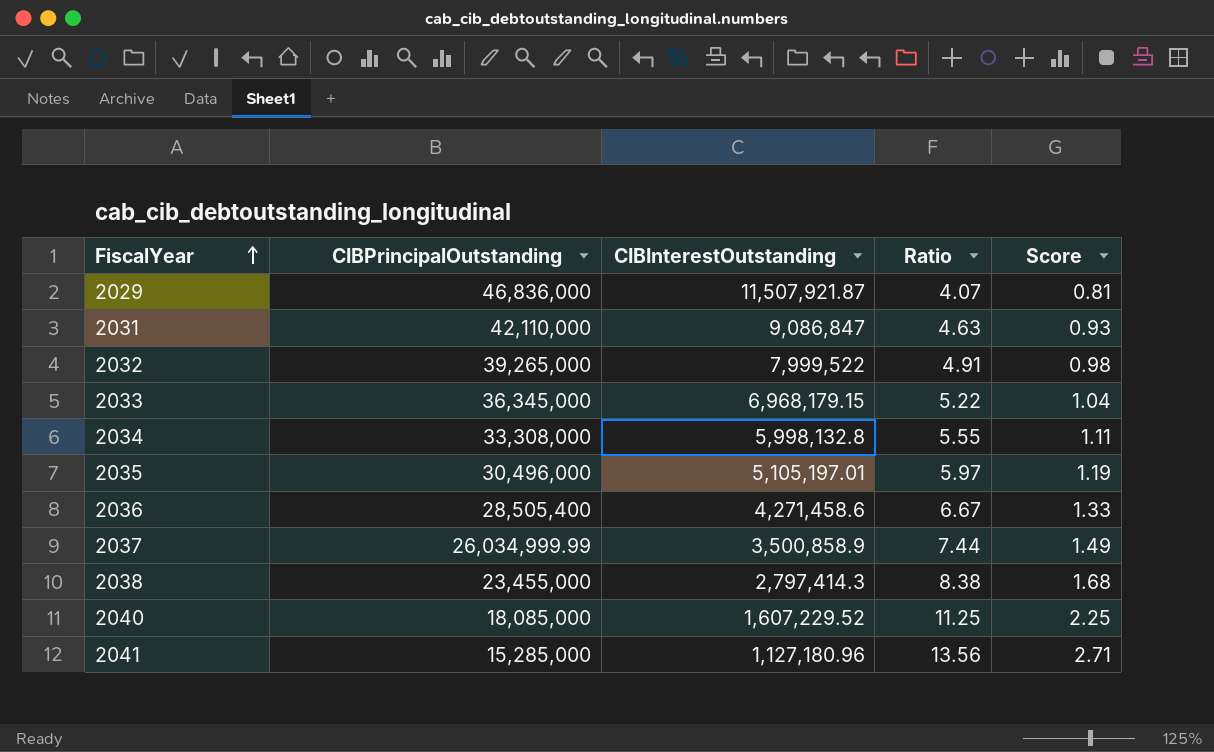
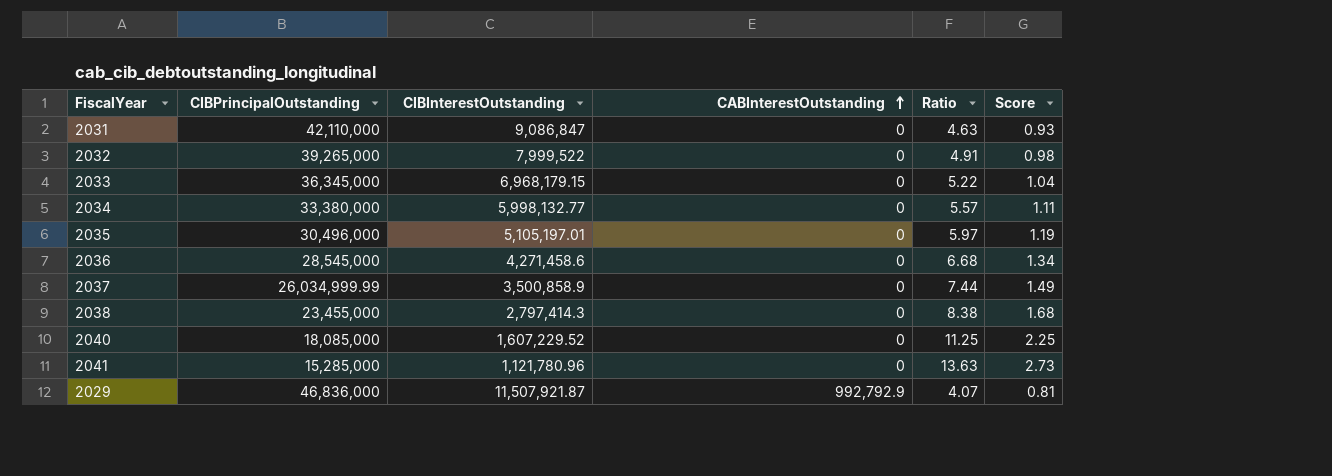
row order: FiscalYear ascending -> CABInterestOutstanding ascending
column CABInterestOutstanding | position: none -> 4
2034 | CIBPrincipalOutstanding: 33,308,000 -> 33,380,000
2034 | CIBInterestOutstanding: 5,998,132.8 -> 5,998,132.77
2034 | Ratio: 5.55 -> 5.57
2036 | CIBPrincipalOutstanding: 28,505,400 -> 28,545,000
2036 | Ratio: 6.67 -> 6.68
2036 | Score: 1.33 -> 1.34
2041 | CIBInterestOutstanding: 1,127,180.96 -> 1,121,780.96
2041 | Ratio: 13.56 -> 13.63
2041 | Score: 2.71 -> 2.73

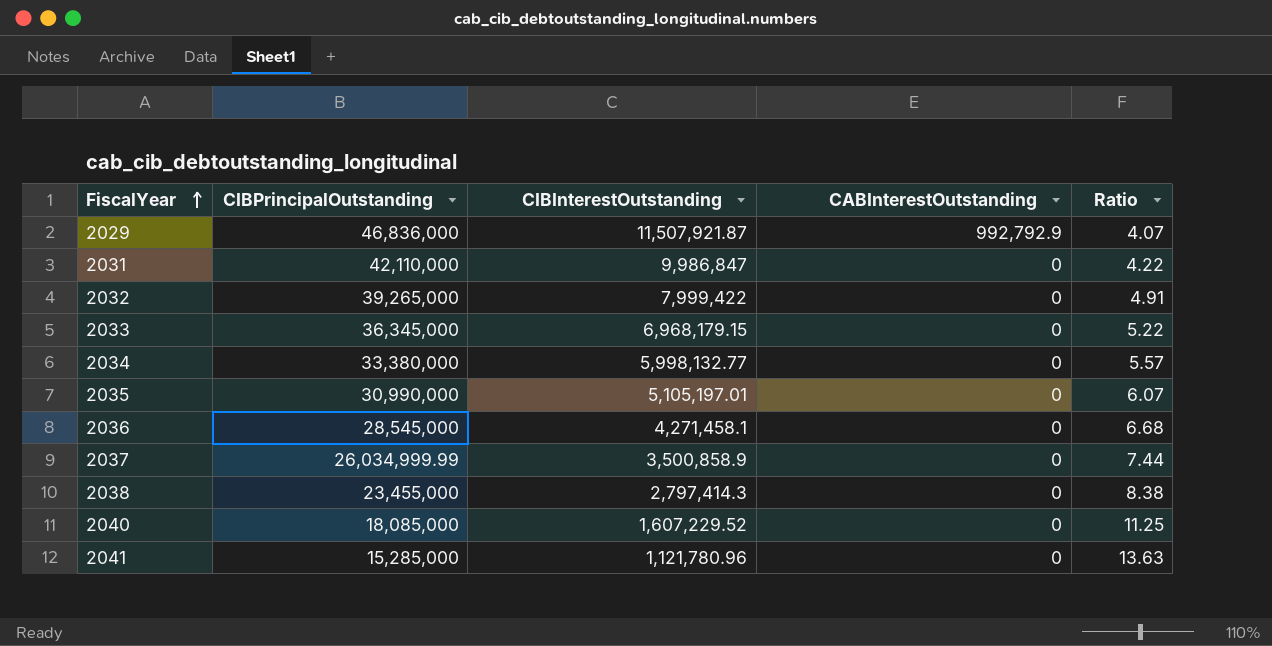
row order: CABInterestOutstanding ascending -> FiscalYear ascending
column Score | formula: [Ratio] * 0.2 -> none
2031 | CIBInterestOutstanding: 9,086,847 -> 9,986,847
2031 | Ratio: 4.63 -> 4.22
2032 | CIBInterestOutstanding: 7,999,522 -> 7,999,422
2035 | CIBPrincipalOutstanding: 30,496,000 -> 30,990,000
2035 | Ratio: 5.97 -> 6.07
2036 | CIBInterestOutstanding: 4,271,458.6 -> 4,271,458.1

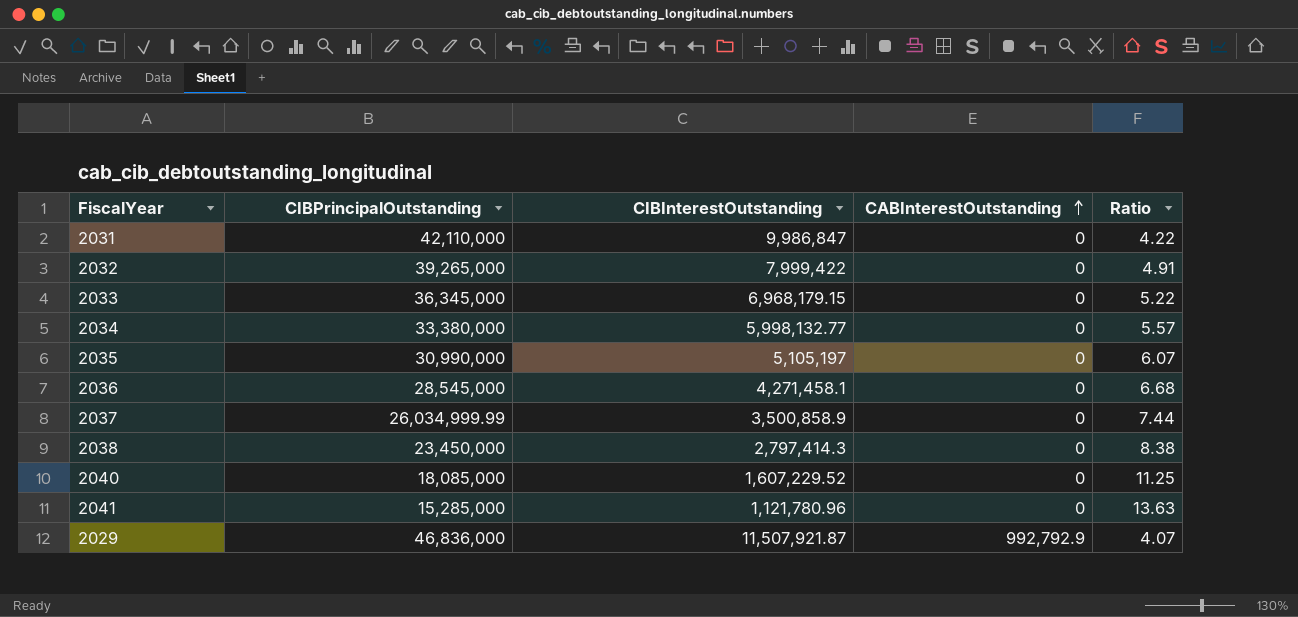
row order: FiscalYear ascending -> CABInterestOutstanding ascending
2035 | CIBInterestOutstanding: 5,105,197.01 -> 5,105,197
2038 | CIBPrincipalOutstanding: 23,455,000 -> 23,450,000

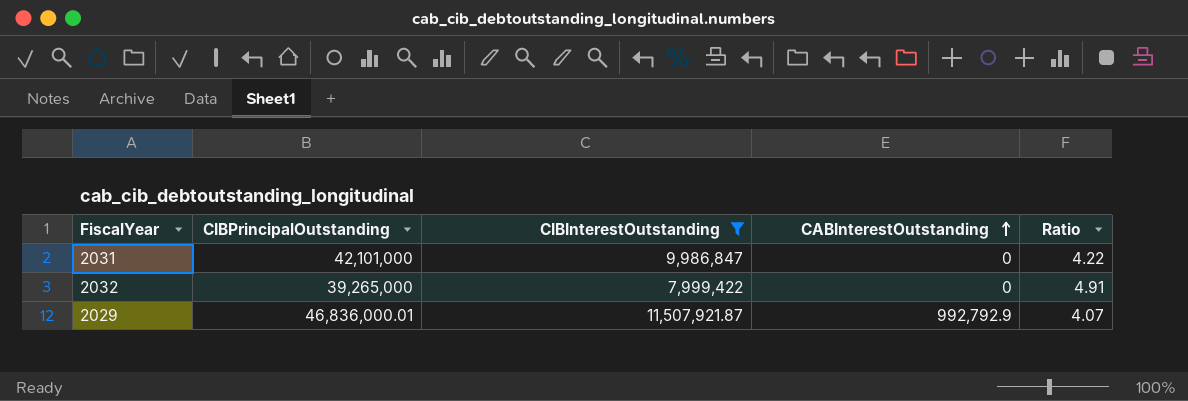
filter: none -> CIBInterestOutstanding >= 7,999,422
2031 | CIBPrincipalOutstanding: 42,110,000 -> 42,101,000
2029 | CIBPrincipalOutstanding: 46,836,000 -> 46,836,000.01

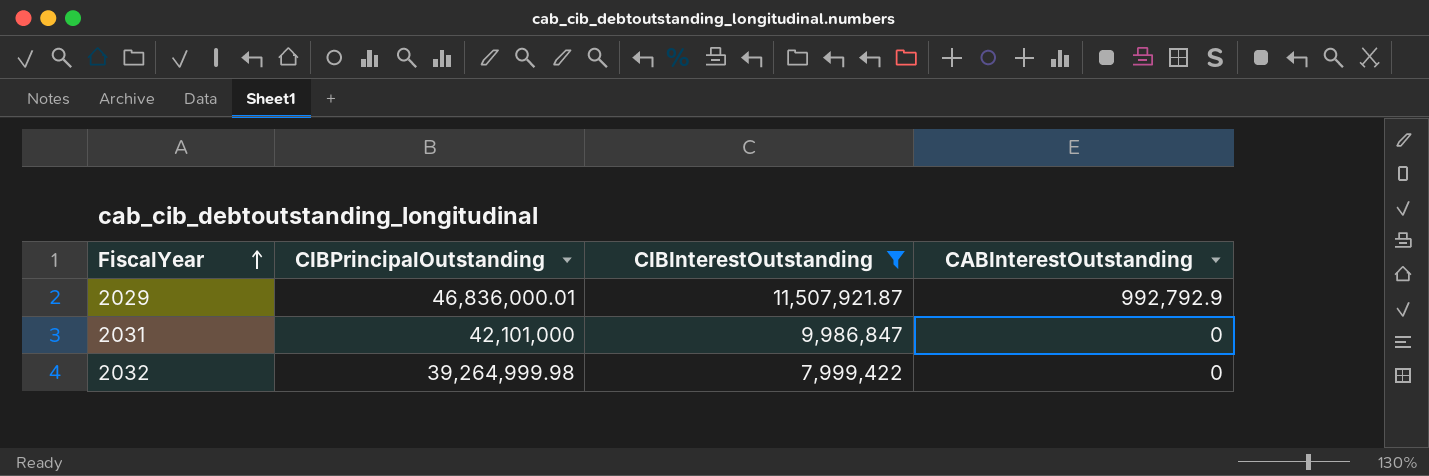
row order: CABInterestOutstanding ascending -> FiscalYear ascending
column Ratio | formula: [CIBPrincipalOutstanding] / [CIBInterestOutstanding] -> none
2032 | CIBPrincipalOutstanding: 39,265,000 -> 39,264,999.98

